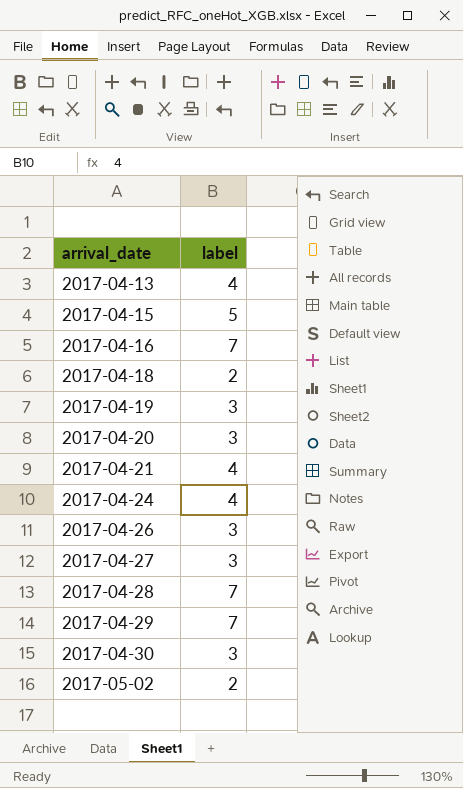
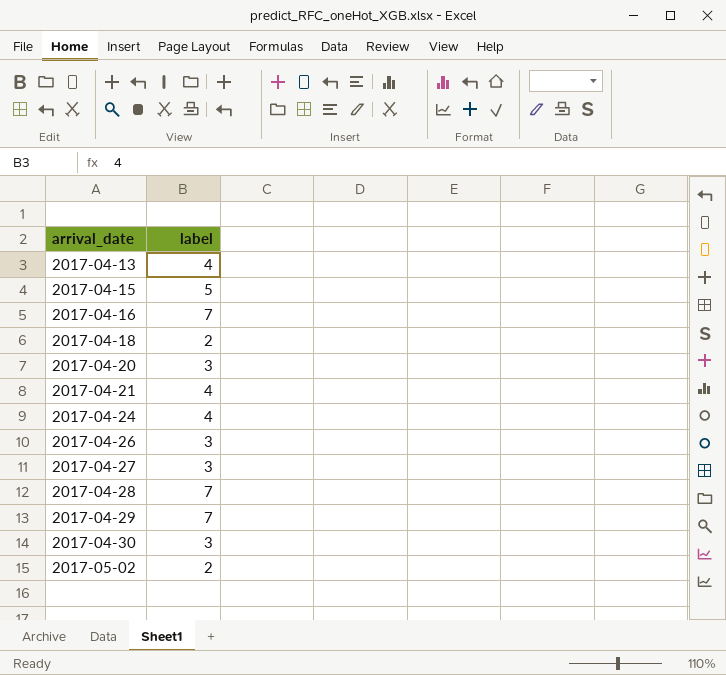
row 2017-04-19: 3 -> none

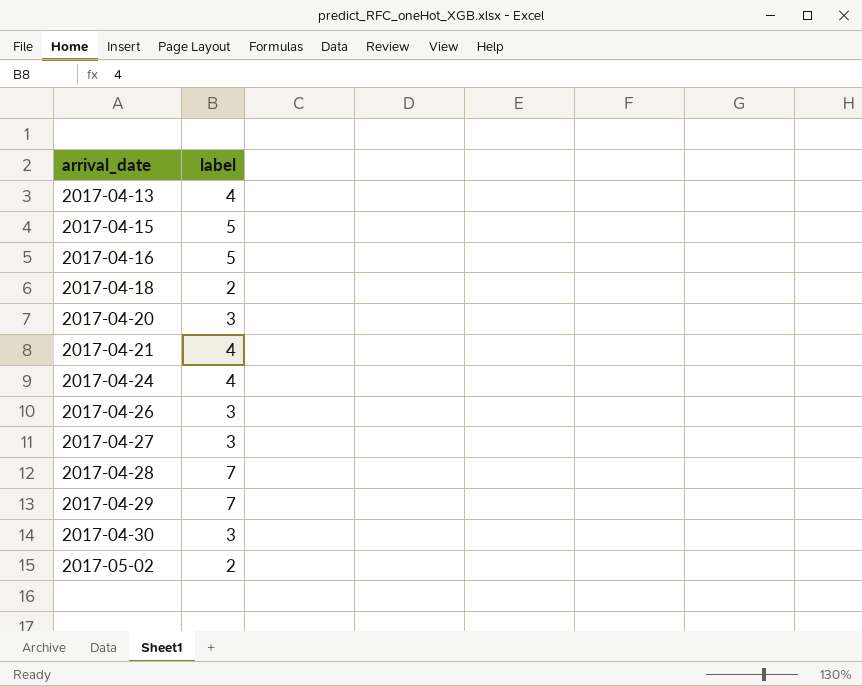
2017-04-16 | label: 7 -> 5

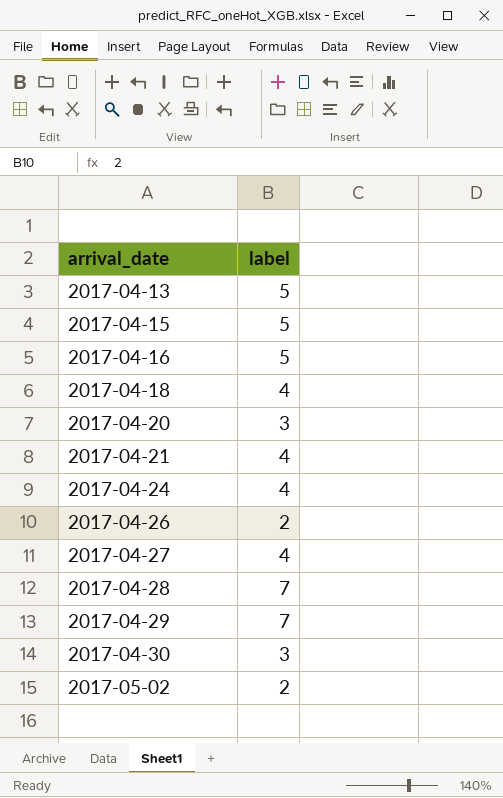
2017-04-13 | label: 4 -> 5
2017-04-18 | label: 2 -> 4
2017-04-26 | label: 3 -> 2
2017-04-27 | label: 3 -> 4

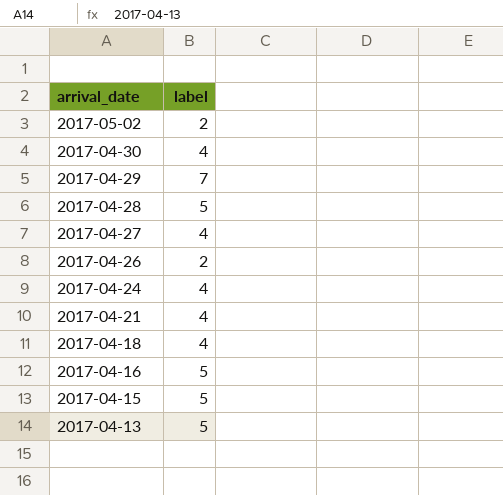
row order: arrival_date ascending -> arrival_date descending
row 2017-04-20: 3 -> none
2017-04-30 | label: 3 -> 4
2017-04-28 | label: 7 -> 5

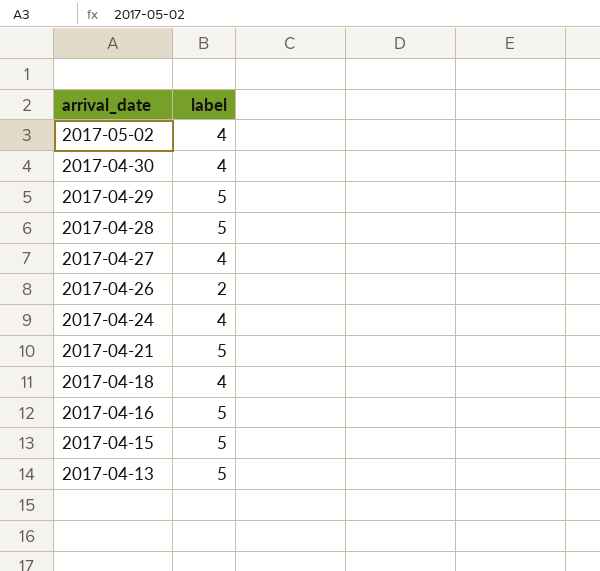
2017-05-02 | label: 2 -> 4
2017-04-29 | label: 7 -> 5
2017-04-21 | label: 4 -> 5

